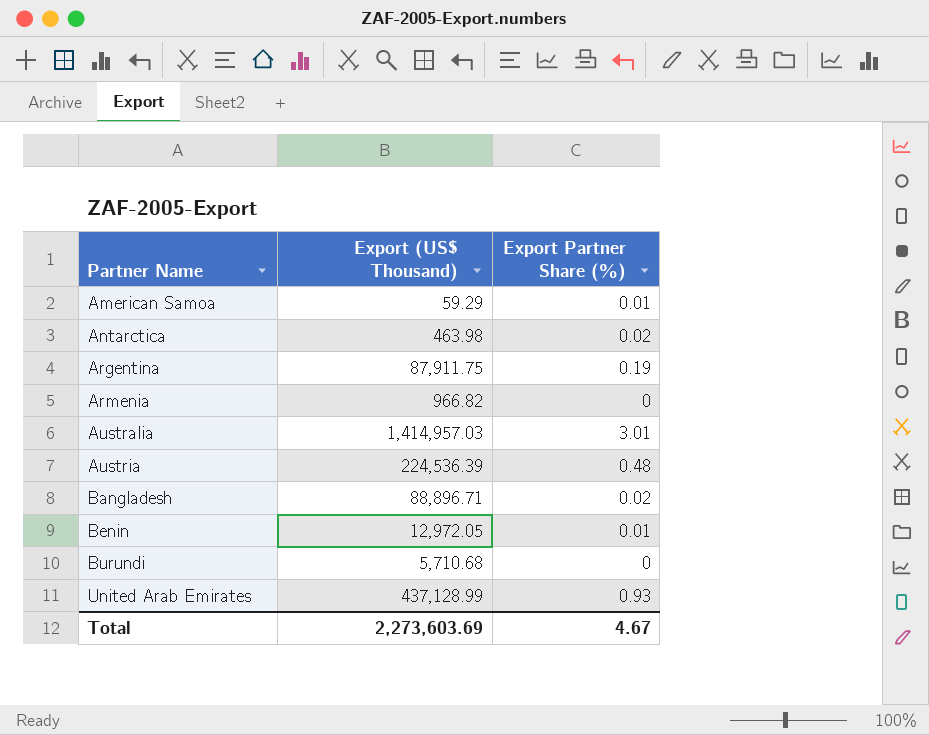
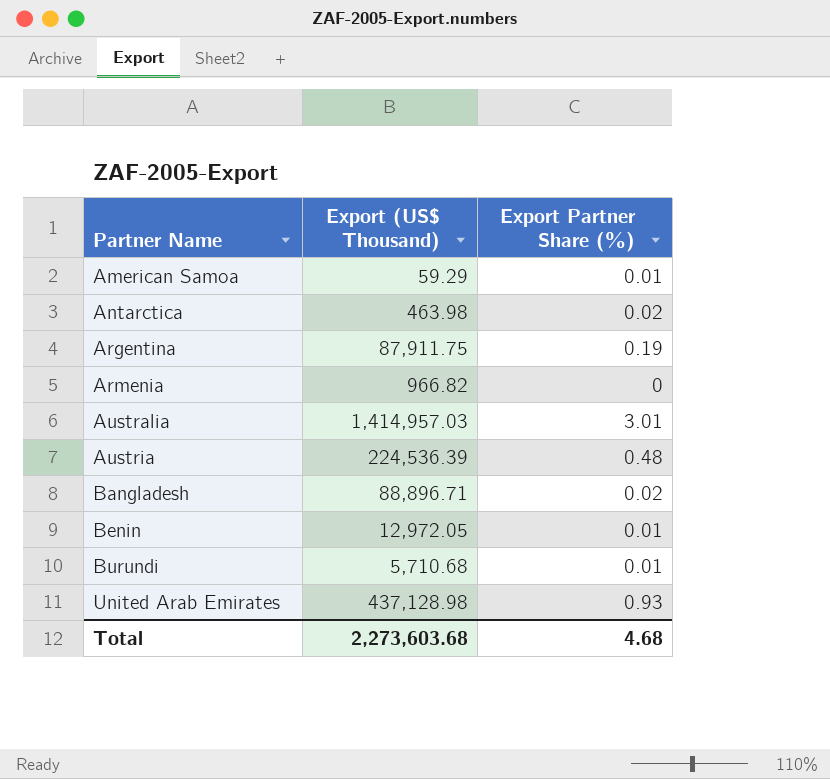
Burundi | Export Partner Share (%): 0 -> 0.01
United Arab Emirates | Export (US$ Thousand): 437,128.99 -> 437,128.98
Total | Export (US$ Thousand): 2,273,603.69 -> 2,273,603.68
Total | Export Partner Share (%): 4.67 -> 4.68

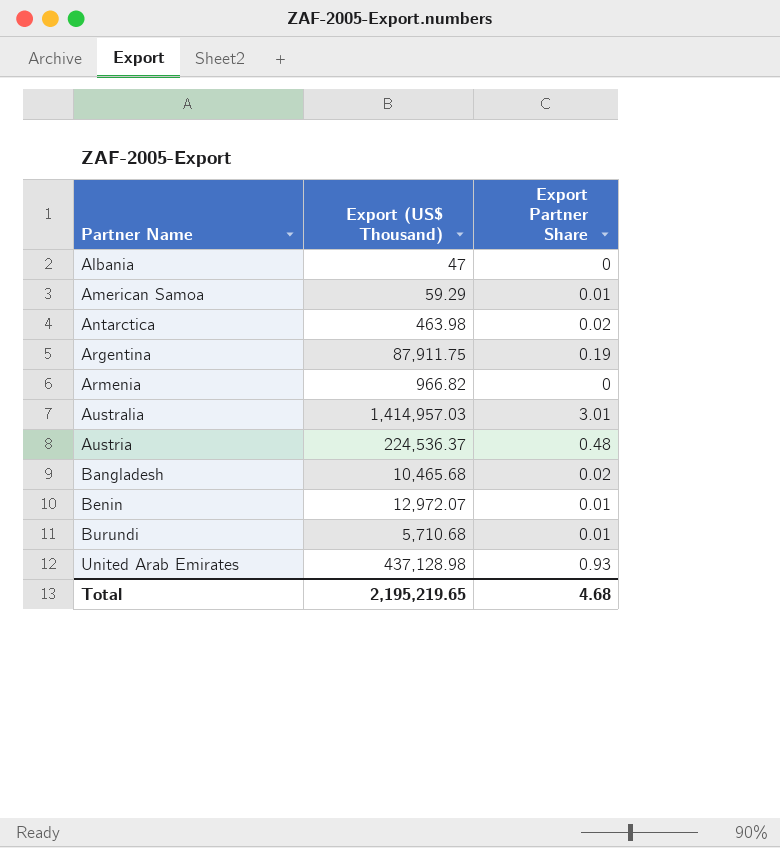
column name: Export Partner Share (%) -> Export Partner Share
row Albania: none -> 47 | 0
Austria | Export (US$ Thousand): 224,536.39 -> 224,536.37
Bangladesh | Export (US$ Thousand): 88,896.71 -> 10,465.68
Benin | Export (US$ Thousand): 12,972.05 -> 12,972.07
Total | Export (US$ Thousand): 2,273,603.68 -> 2,195,219.65

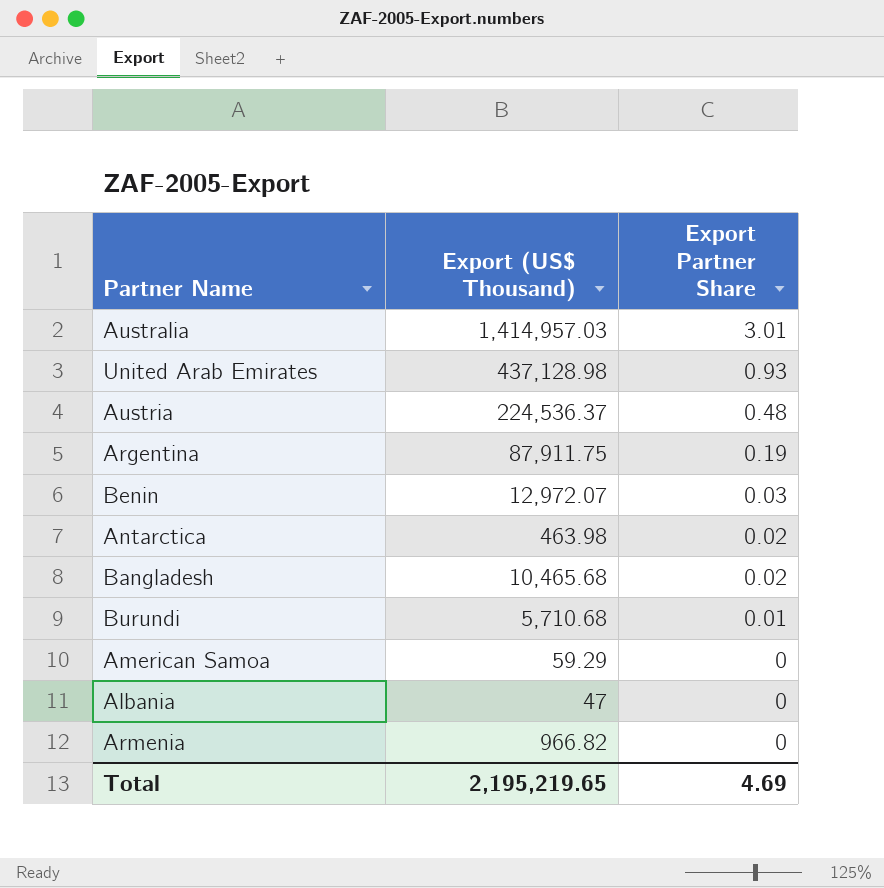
row order: Partner Name ascending -> Export Partner Share descending
Benin | Export Partner Share: 0.01 -> 0.03
American Samoa | Export Partner Share: 0.01 -> 0
Total | Export Partner Share: 4.68 -> 4.69

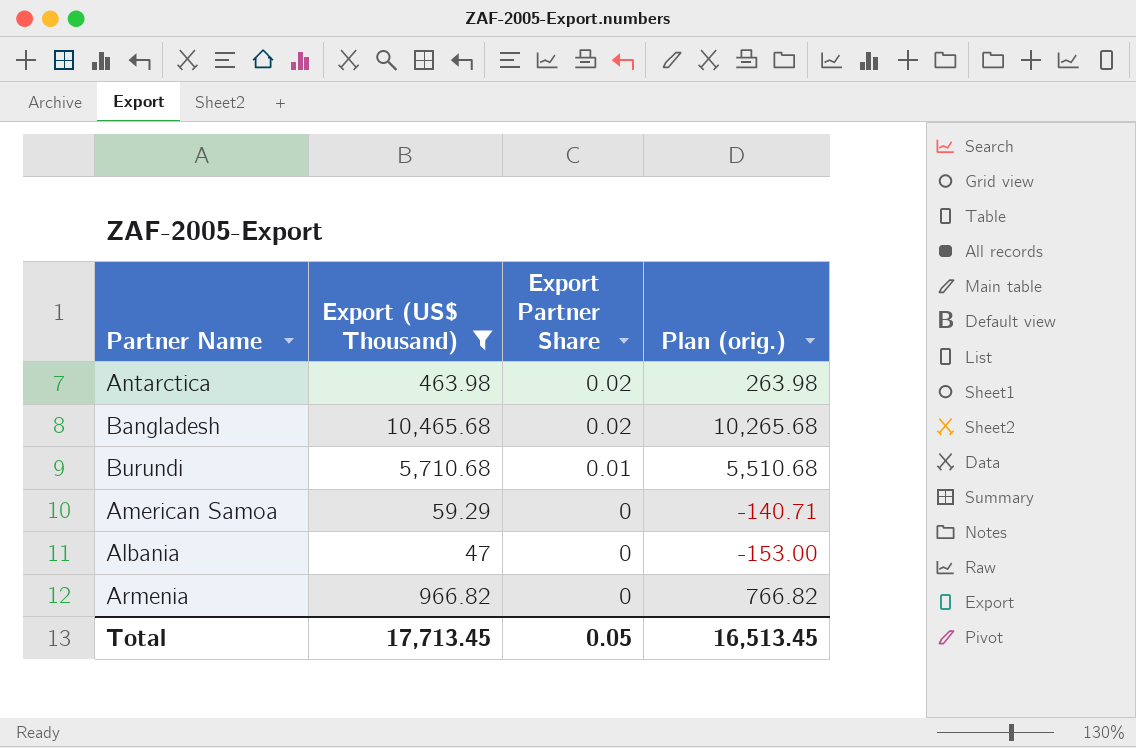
filter: none -> Export (US$ Thousand) <= 10,465.68
column Plan (orig.) | formula: none -> [Export (US$ Thousand)] - 200
Total | Export (US$ Thousand): 2,195,219.65 -> 17,713.45
Total | Export Partner Share: 4.69 -> 0.05

